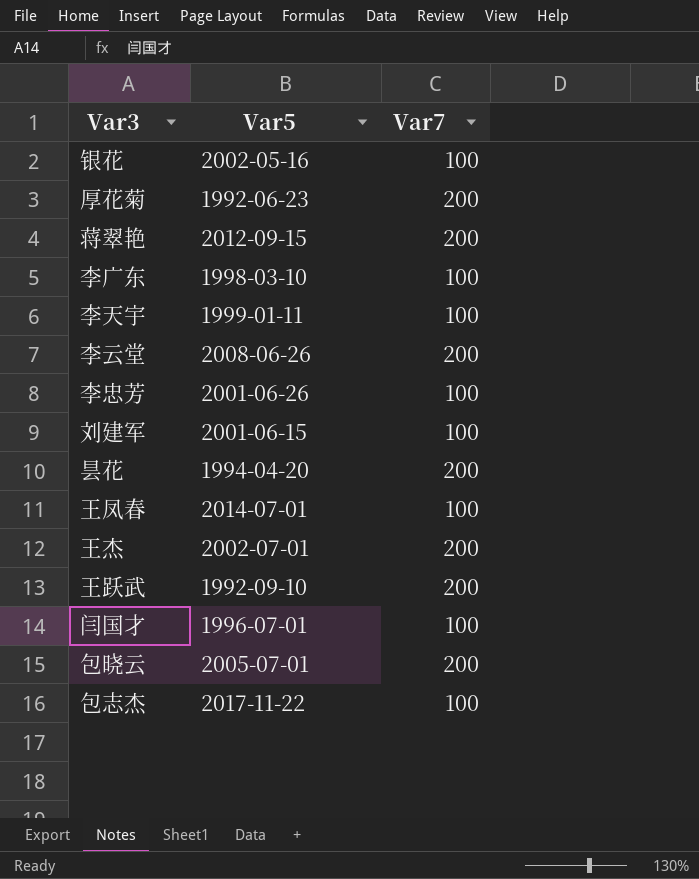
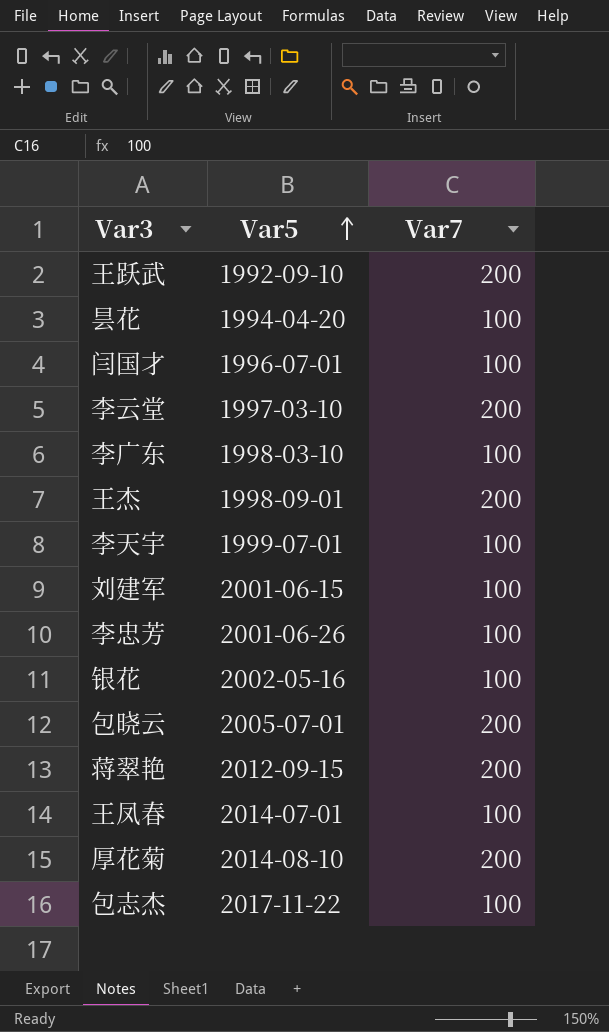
row order: none -> Var5 ascending
昙花 | Var7: 200 -> 100
李云堂 | Var5: 2008-06-26 -> 1997-03-10
王杰 | Var5: 2002-07-01 -> 1998-09-01
李天宇 | Var5: 1999-01-11 -> 1999-07-01
厚花菊 | Var5: 1992-06-23 -> 2014-08-10

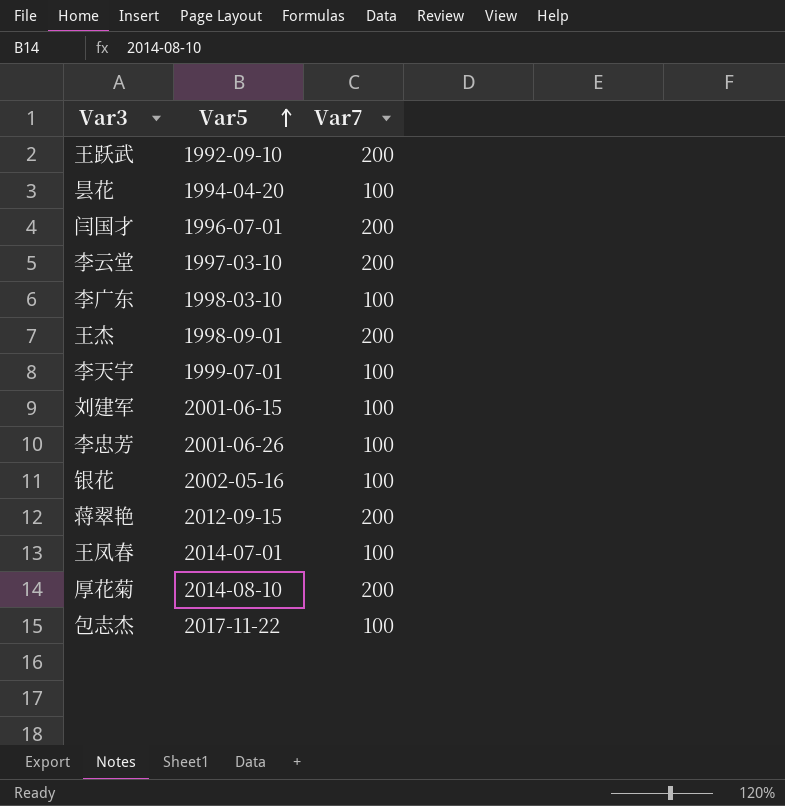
row 包晓云: 2005-07-01 | 200 -> none
闫国才 | Var7: 100 -> 200

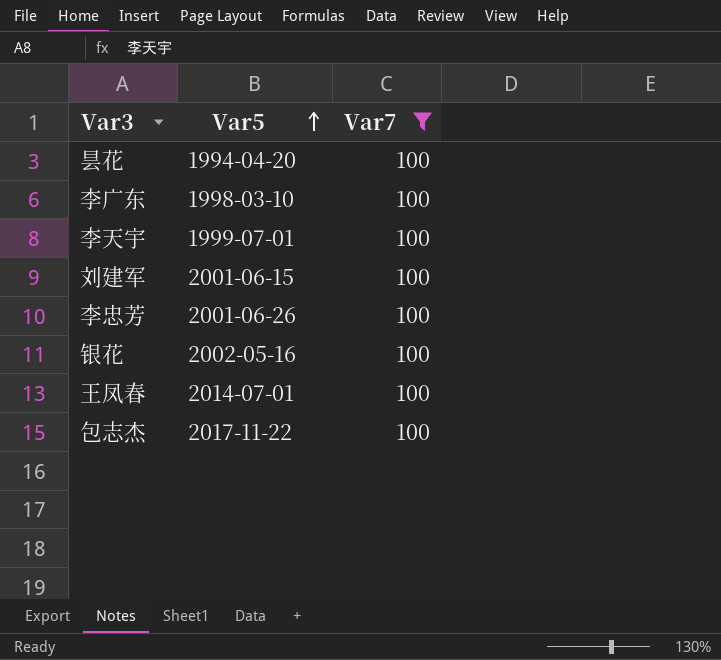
filter: none -> Var7 = 100

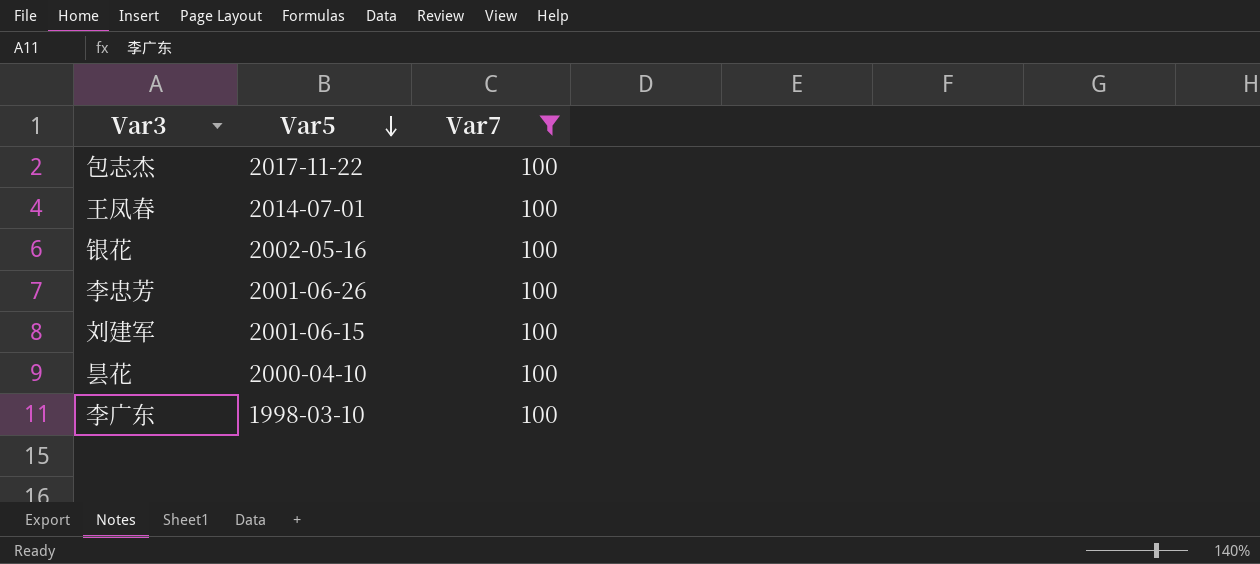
row order: Var5 ascending -> Var5 descending
row 李天宇: 1999-07-01 | 100 -> none
昙花 | Var5: 1994-04-20 -> 2000-04-10

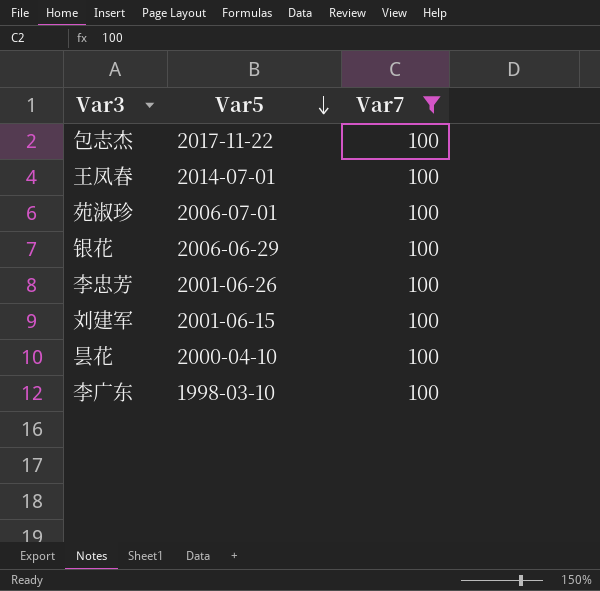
row 苑淑珍: none -> 2006-07-01 | 100
银花 | Var5: 2002-05-16 -> 2006-06-29

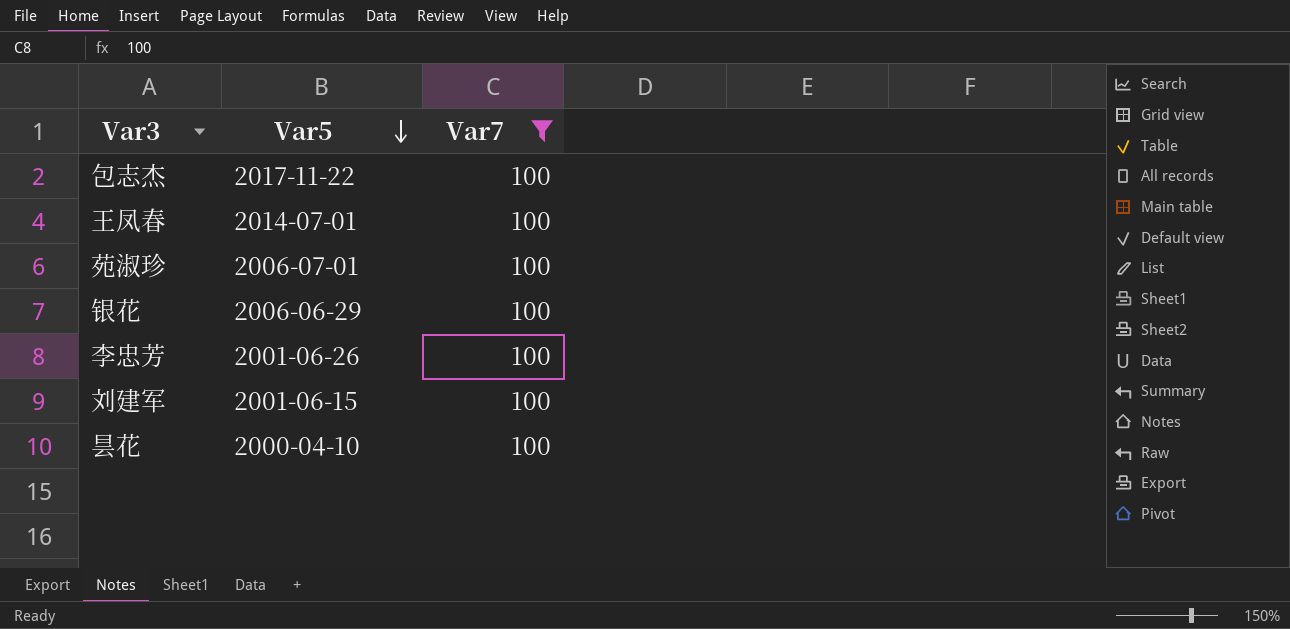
row 李广东: 1998-03-10 | 100 -> none

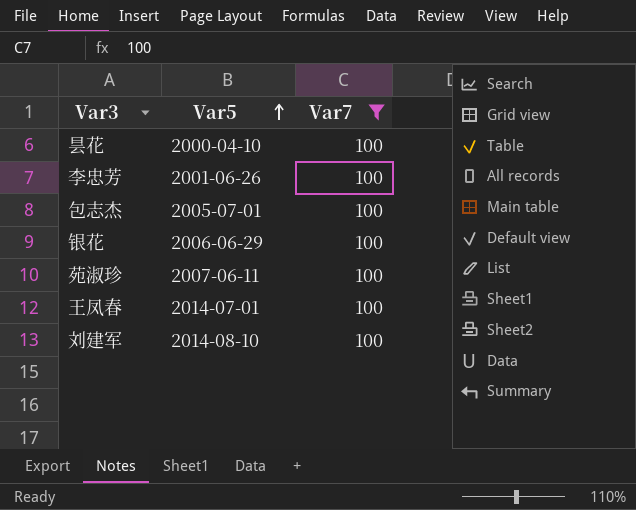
row order: Var5 descending -> Var5 ascending
包志杰 | Var5: 2017-11-22 -> 2005-07-01
苑淑珍 | Var5: 2006-07-01 -> 2007-06-11
刘建军 | Var5: 2001-06-15 -> 2014-08-10

